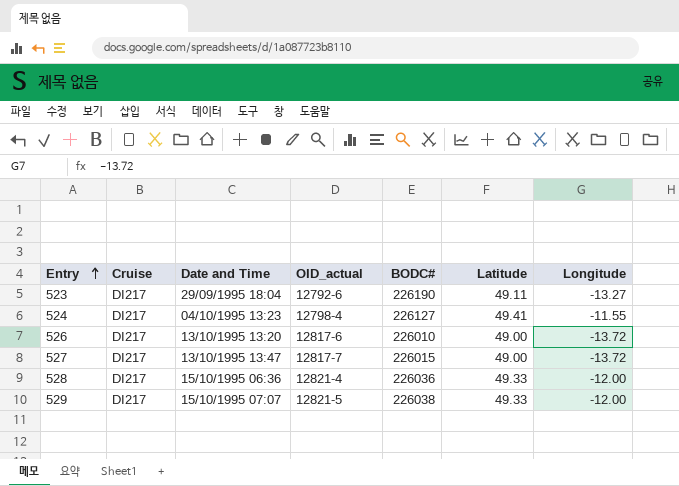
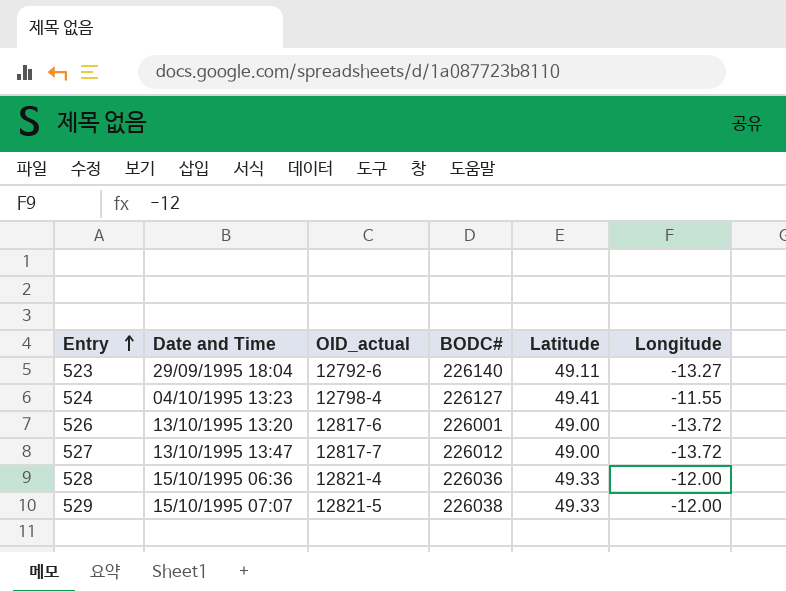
column Cruise | position: 2 -> none
523 | BODC#: 226190 -> 226140
526 | BODC#: 226010 -> 226001
527 | BODC#: 226015 -> 226012

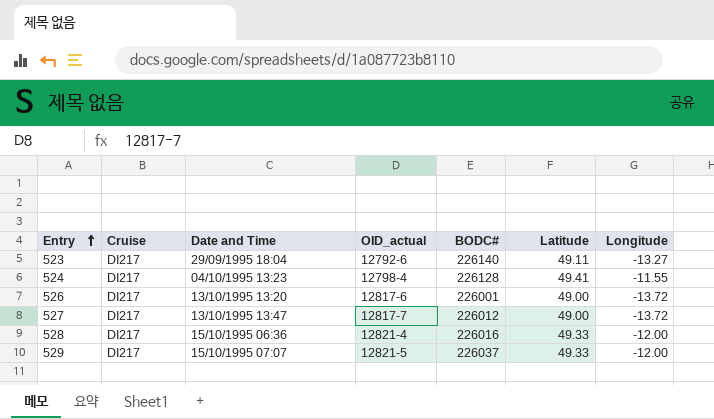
column Cruise | position: none -> 2
524 | BODC#: 226127 -> 226128
528 | BODC#: 226036 -> 226016
529 | BODC#: 226038 -> 226037

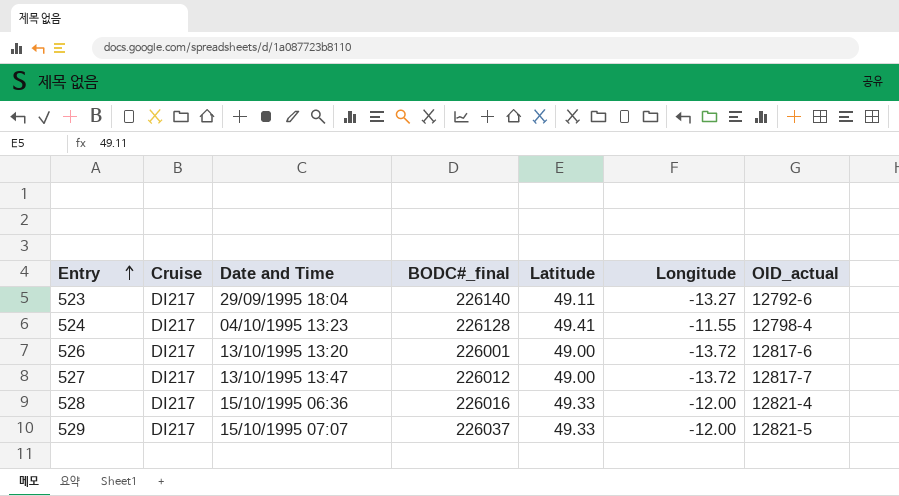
column name: BODC# -> BODC#_final
column OID_actual | position: 4 -> 7

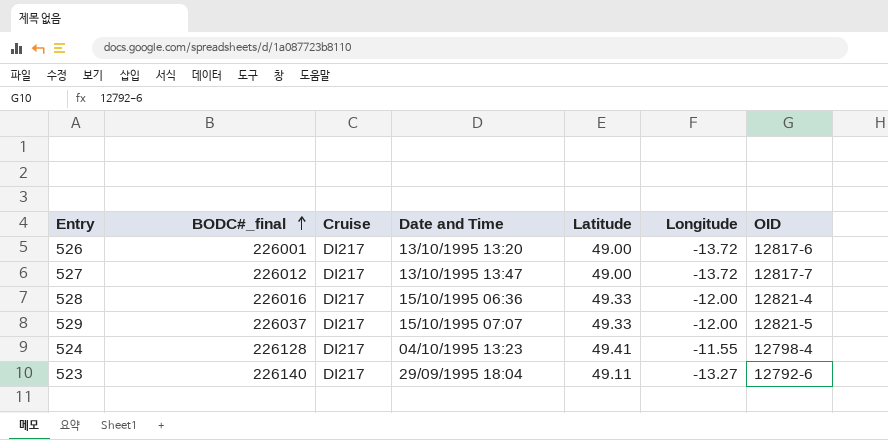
row order: Entry ascending -> BODC#_final ascending
column BODC#_final | position: 4 -> 2
column name: OID_actual -> OID

